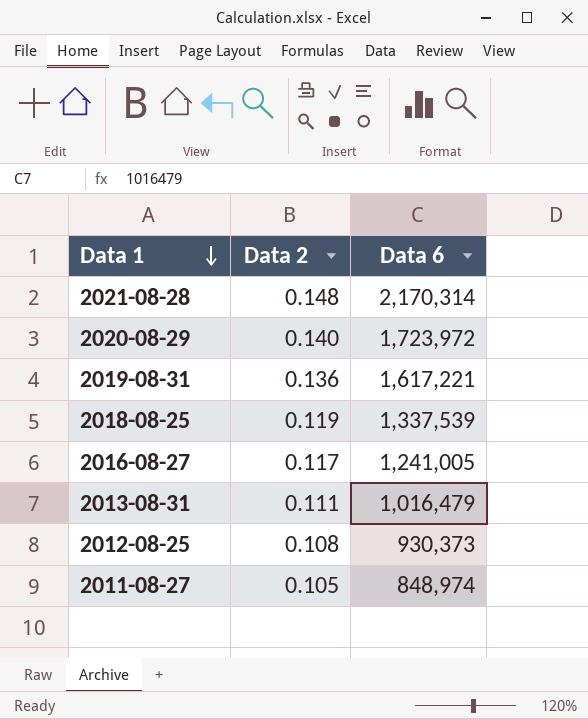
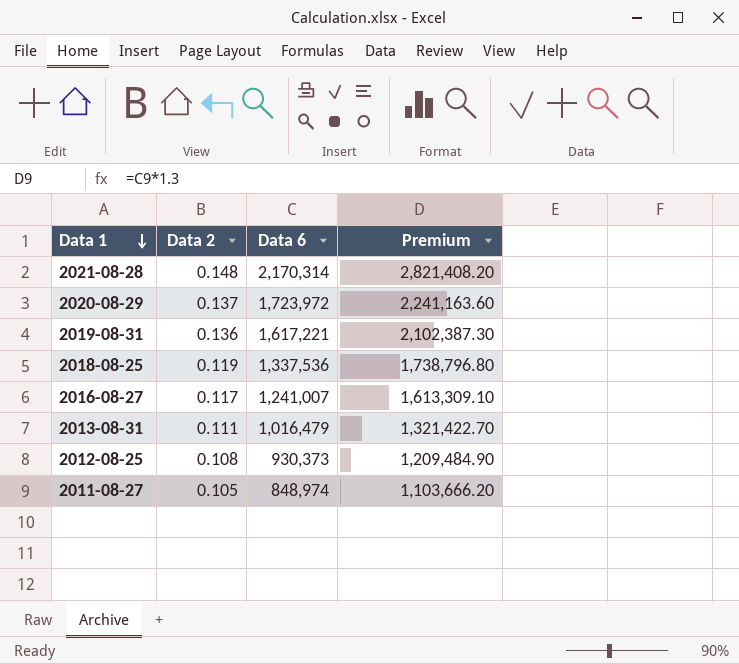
column Premium | formula: none -> [Data 6] * 1.3
2020-08-29 | Data 2: 0.140 -> 0.137
2018-08-25 | Data 6: 1,337,539 -> 1,337,536
2016-08-27 | Data 6: 1,241,005 -> 1,241,007

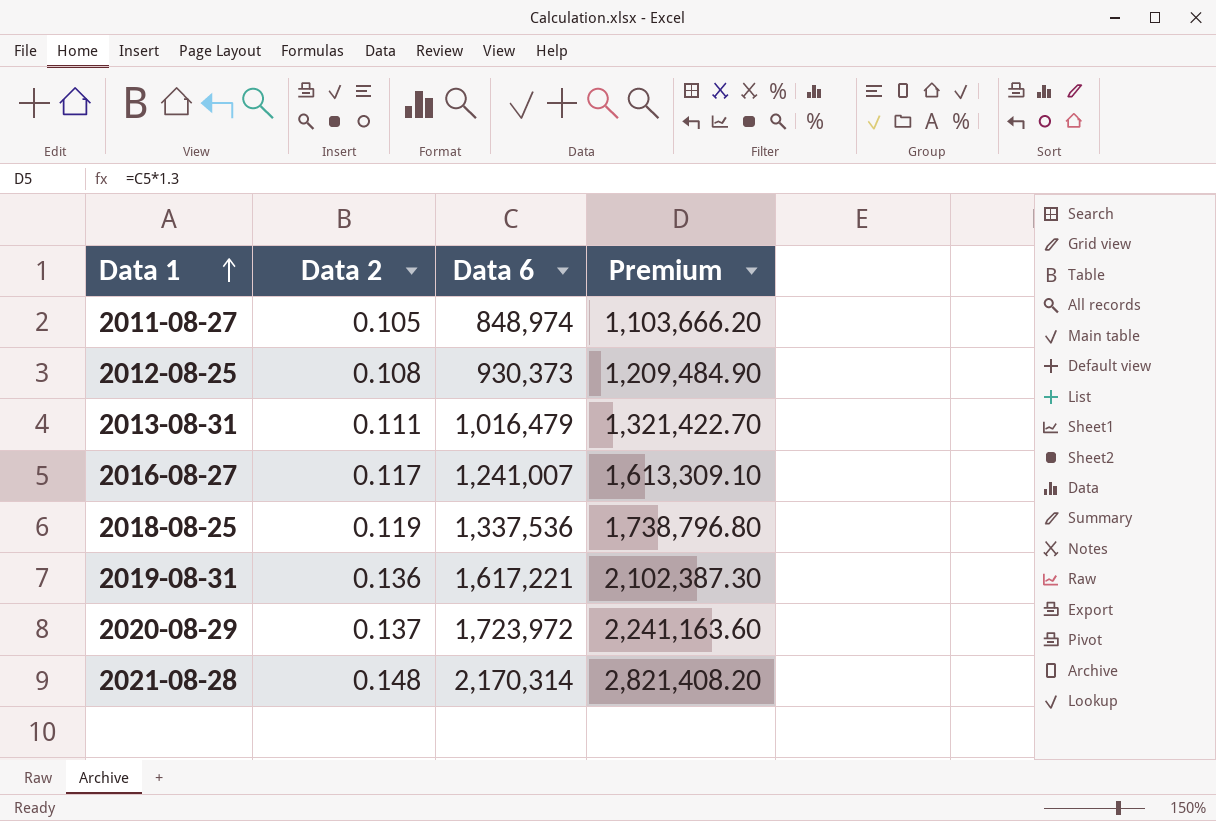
row order: Data 1 descending -> Data 1 ascending

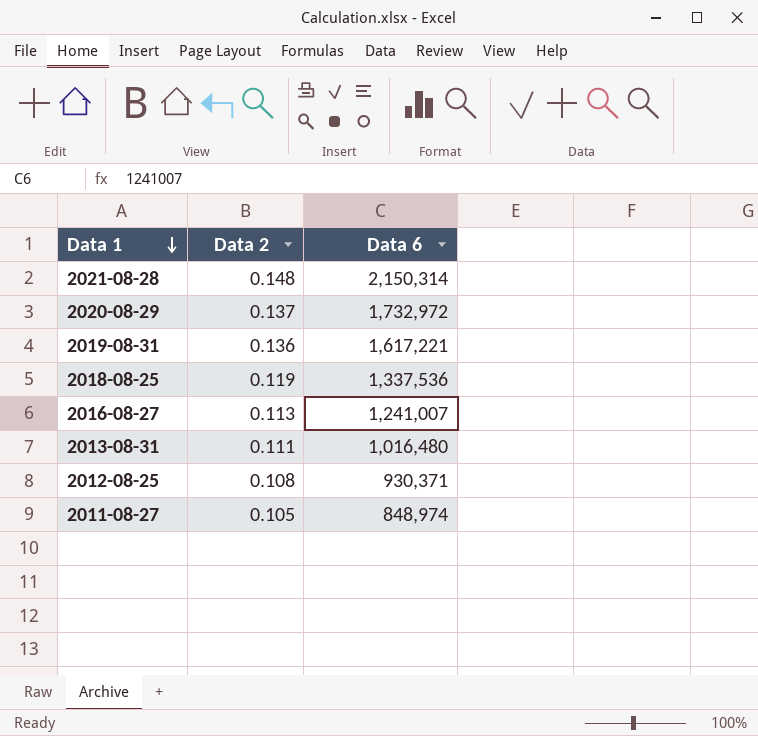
row order: Data 1 ascending -> Data 1 descending
column Premium | formula: [Data 6] * 1.3 -> none
2021-08-28 | Data 6: 2,170,314 -> 2,150,314
2020-08-29 | Data 6: 1,723,972 -> 1,732,972
2016-08-27 | Data 2: 0.117 -> 0.113
2013-08-31 | Data 6: 1,016,479 -> 1,016,480
2012-08-25 | Data 6: 930,373 -> 930,371

